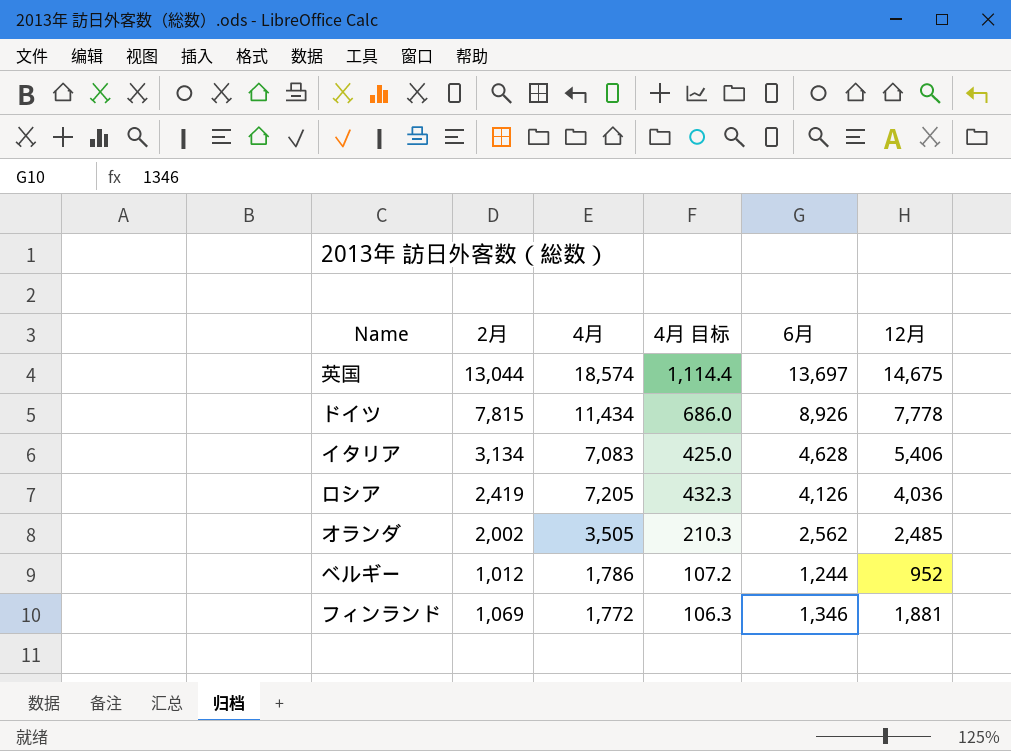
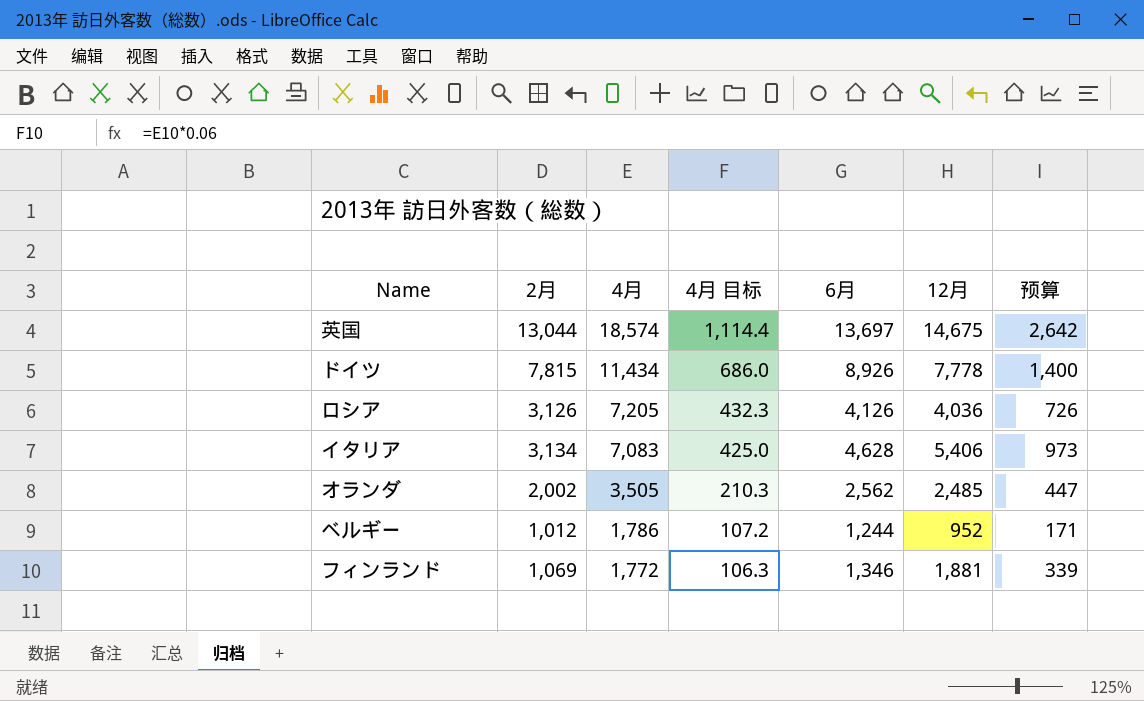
row order: none -> 4月 descending
column 预算 | formula: none -> [12月] * 0.18
ロシア | 2月: 2,419 -> 3,126

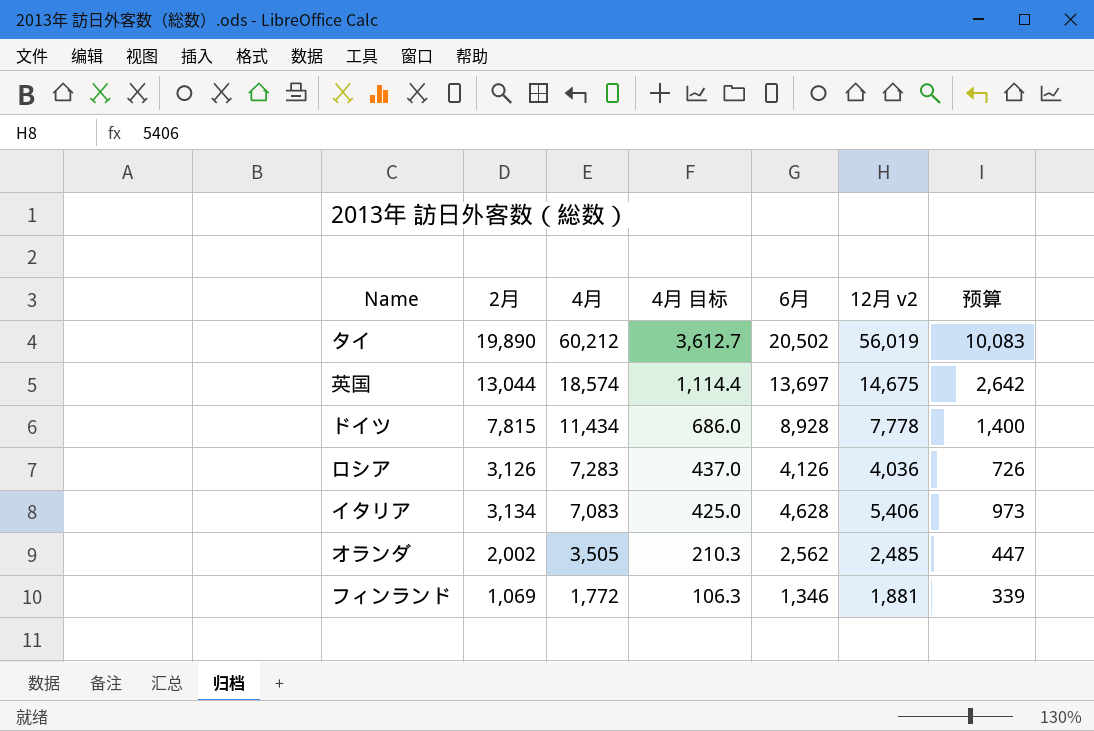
column name: 12月 -> 12月 v2
row ベルギー: 1,012 | 1,786 | 107.2 | 1,244 | 952 | 171 -> none
row タイ: none -> 19,890 | 60,212 | 3,612.7 | 20,502 | 56,019 | 10,083
ドイツ | 6月: 8,926 -> 8,928
ロシア | 4月: 7,205 -> 7,283
ロシア | 4月 目标: 432.3 -> 437.0

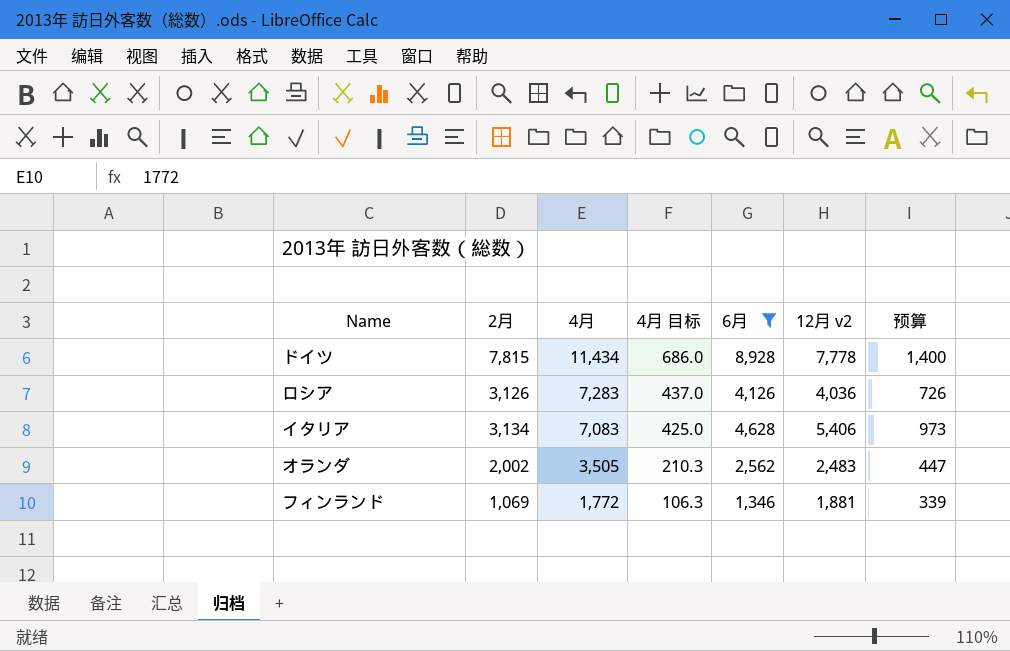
filter: none -> 6月 <= 8,928
オランダ | 12月 v2: 2,485 -> 2,483

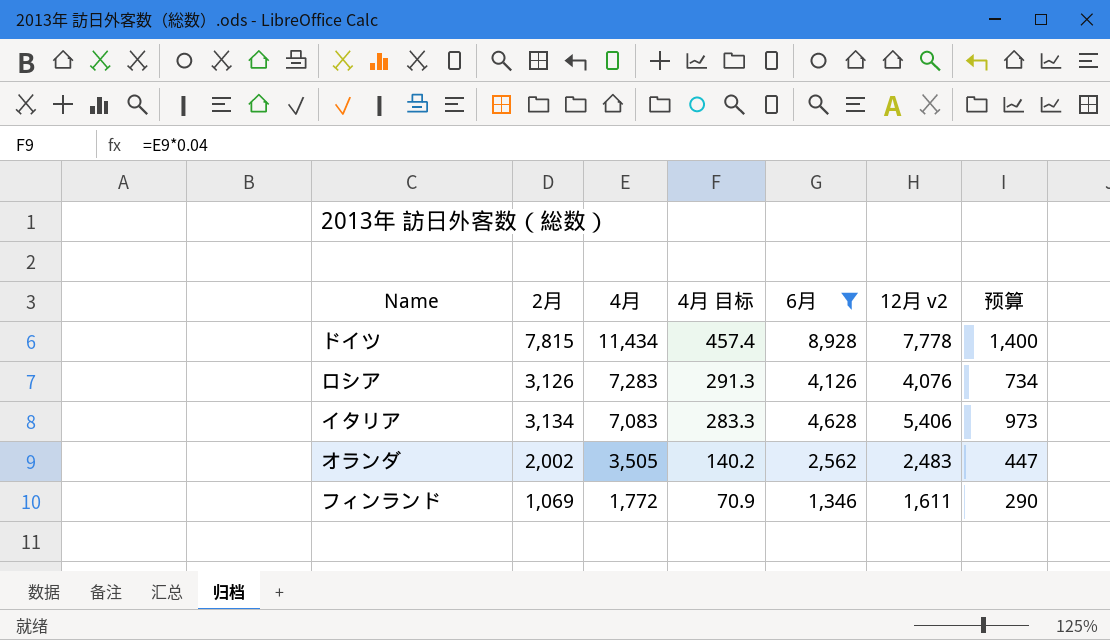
column 4月 目标 | formula: [4月] * 0.06 -> [4月] * 0.04
ロシア | 12月 v2: 4,036 -> 4,076
ロシア | 预算: 726 -> 734
フィンランド | 12月 v2: 1,881 -> 1,611
フィンランド | 预算: 339 -> 290

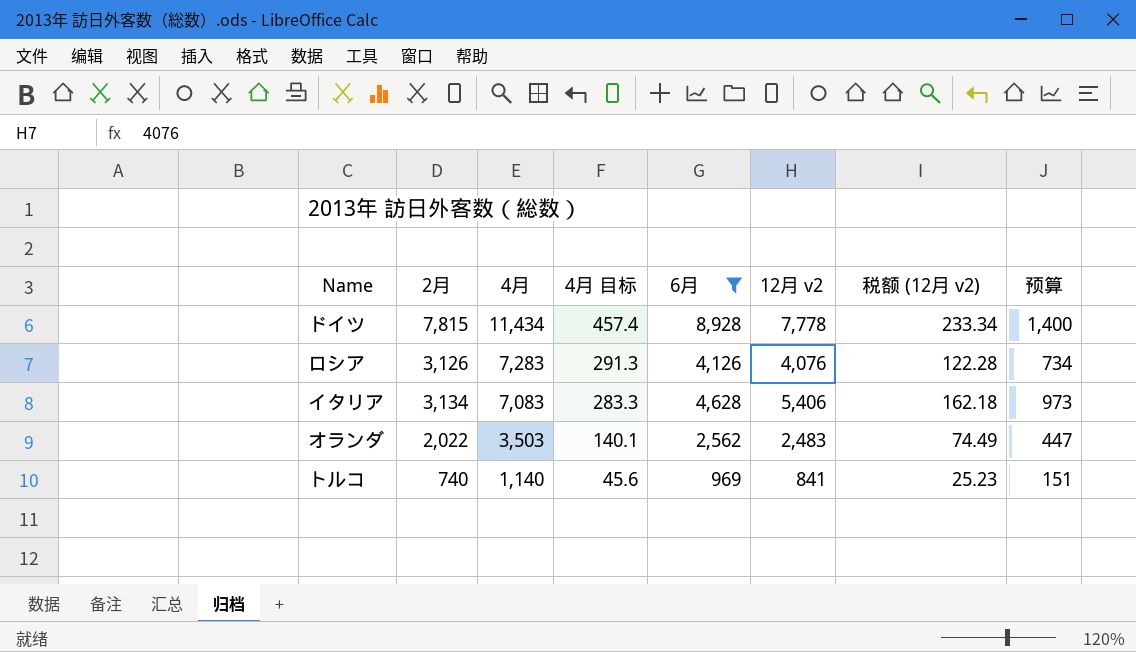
column 税额 (12月 v2) | formula: none -> [12月 v2] * 0.03
row フィンランド: 1,069 | 1,772 | 70.9 | 1,346 | 1,611 | 290 -> none
オランダ | 2月: 2,002 -> 2,022
オランダ | 4月: 3,505 -> 3,503
オランダ | 4月 目标: 140.2 -> 140.1
row トルコ: none -> 740 | 1,140 | 45.6 | 969 | 841 | 25.23 | 151

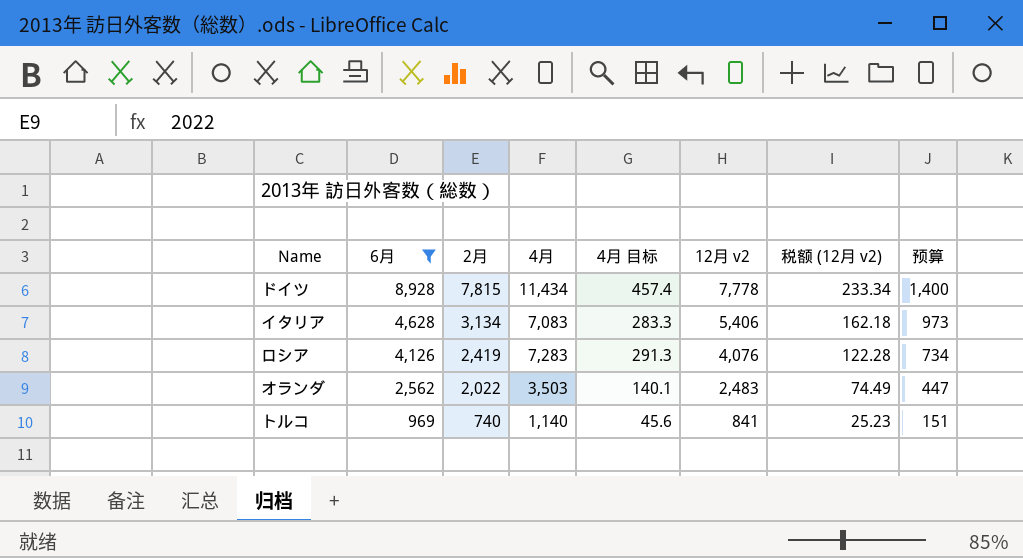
row order: 4月 descending -> 6月 descending
column 6月 | position: 5 -> 2
ロシア | 2月: 3,126 -> 2,419

